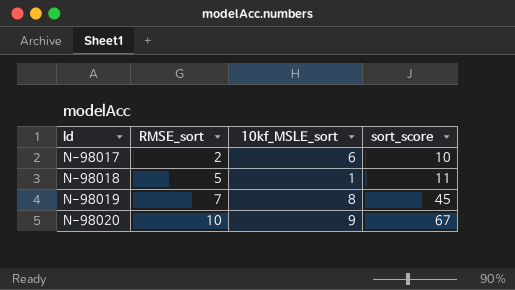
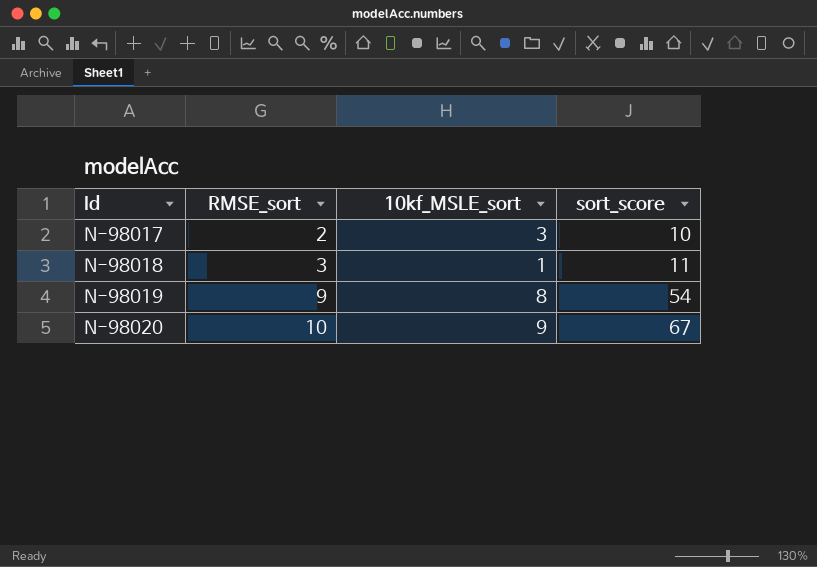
N-98017 | 10kf_MSLE_sort: 6 -> 3
N-98018 | RMSE_sort: 5 -> 3
N-98019 | RMSE_sort: 7 -> 9
N-98019 | sort_score: 45 -> 54

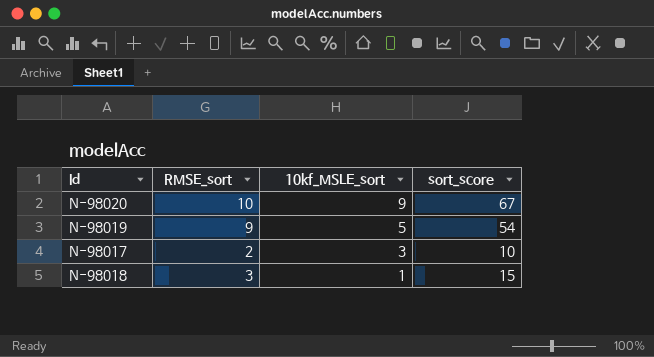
row order: Id ascending -> 10kf_MSLE_sort descending
N-98019 | 10kf_MSLE_sort: 8 -> 5
N-98018 | sort_score: 11 -> 15

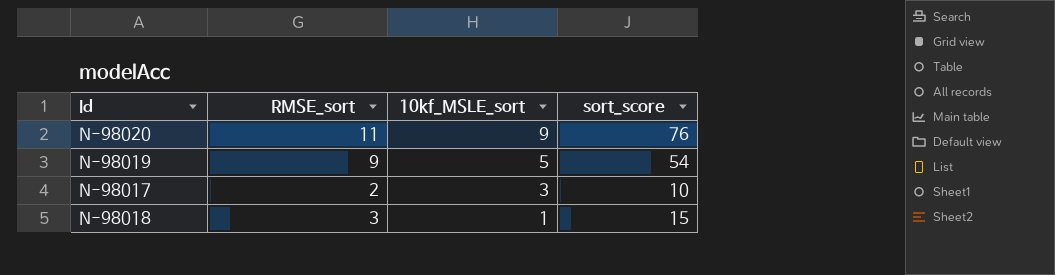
N-98020 | RMSE_sort: 10 -> 11
N-98020 | sort_score: 67 -> 76

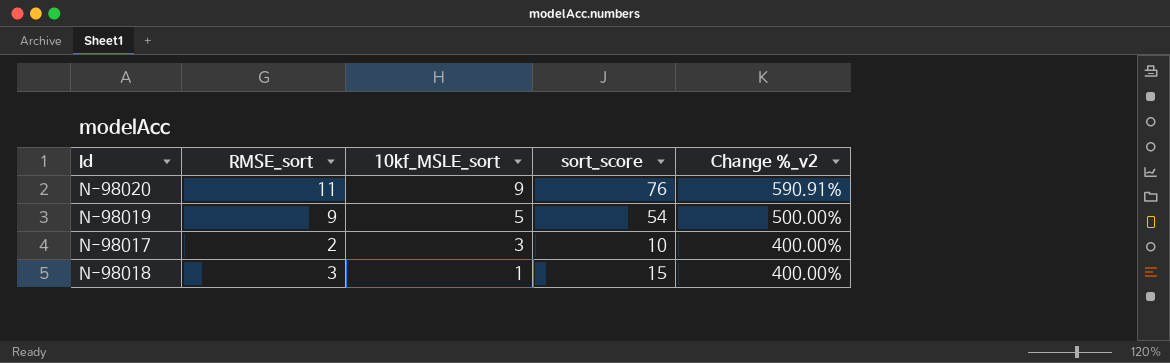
column Change %_v2 | formula: none -> ([sort_score] - [RMSE_sort]) / [RMSE_sort]

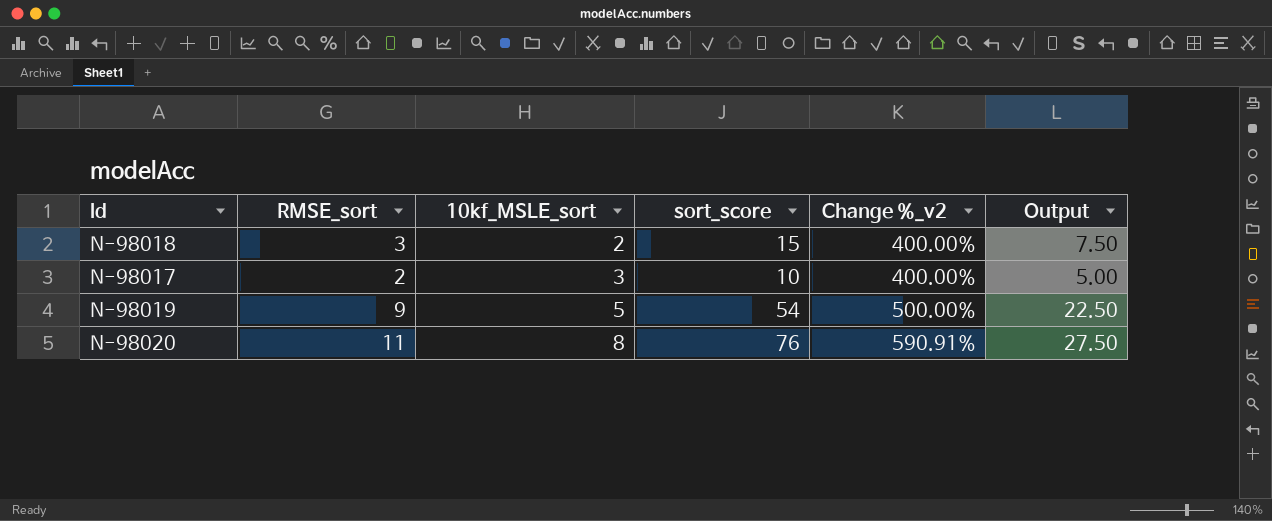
row order: 10kf_MSLE_sort descending -> 10kf_MSLE_sort ascending
column Output | formula: none -> [RMSE_sort] * 2.5
N-98018 | 10kf_MSLE_sort: 1 -> 2
N-98020 | 10kf_MSLE_sort: 9 -> 8

